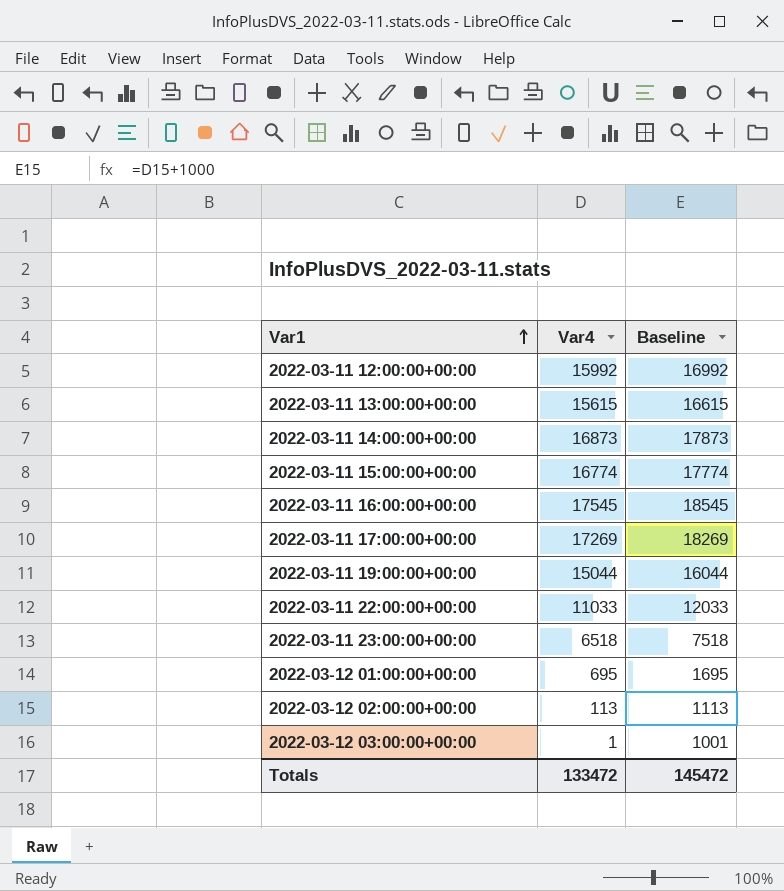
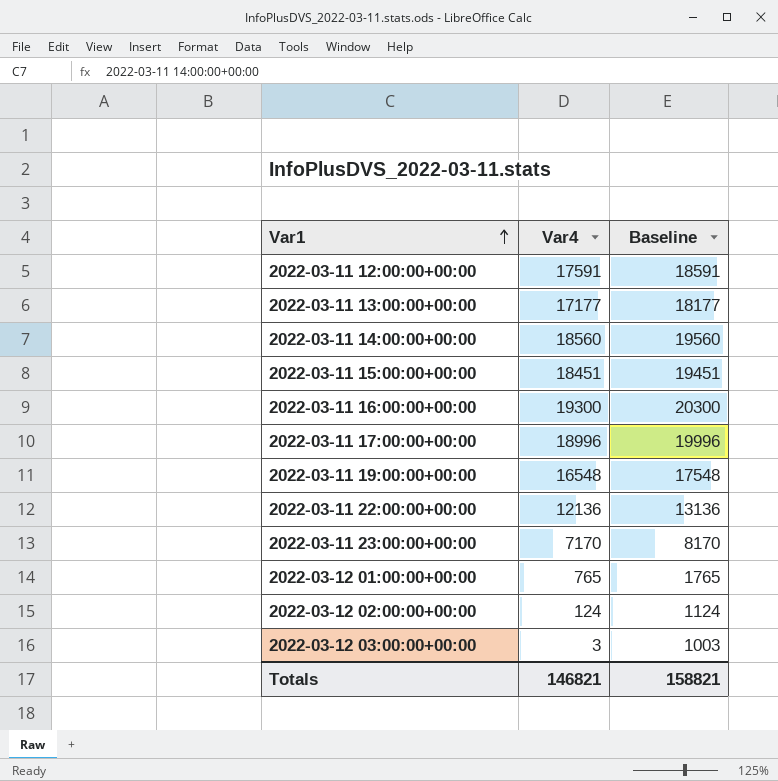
2022-03-11 12:00:00+00:00 | Var4: 15992 -> 17591
2022-03-11 12:00:00+00:00 | Baseline: 16992 -> 18591
2022-03-11 13:00:00+00:00 | Var4: 15615 -> 17177
2022-03-11 13:00:00+00:00 | Baseline: 16615 -> 18177
2022-03-11 14:00:00+00:00 | Var4: 16873 -> 18560
2022-03-11 14:00:00+00:00 | Baseline: 17873 -> 19560
2022-03-11 15:00:00+00:00 | Var4: 16774 -> 18451
2022-03-11 15:00:00+00:00 | Baseline: 17774 -> 19451
2022-03-11 16:00:00+00:00 | Var4: 17545 -> 19300
2022-03-11 16:00:00+00:00 | Baseline: 18545 -> 20300
2022-03-11 17:00:00+00:00 | Var4: 17269 -> 18996
2022-03-11 17:00:00+00:00 | Baseline: 18269 -> 19996
2022-03-11 19:00:00+00:00 | Var4: 15044 -> 16548
2022-03-11 19:00:00+00:00 | Baseline: 16044 -> 17548
2022-03-11 22:00:00+00:00 | Var4: 11033 -> 12136
2022-03-11 22:00:00+00:00 | Baseline: 12033 -> 13136
2022-03-11 23:00:00+00:00 | Var4: 6518 -> 7170
2022-03-11 23:00:00+00:00 | Baseline: 7518 -> 8170
2022-03-12 01:00:00+00:00 | Var4: 695 -> 765
2022-03-12 01:00:00+00:00 | Baseline: 1695 -> 1765
2022-03-12 02:00:00+00:00 | Var4: 113 -> 124
2022-03-12 02:00:00+00:00 | Baseline: 1113 -> 1124
2022-03-12 03:00:00+00:00 | Var4: 1 -> 3
2022-03-12 03:00:00+00:00 | Baseline: 1001 -> 1003
Totals | Var4: 133472 -> 146821
Totals | Baseline: 145472 -> 158821

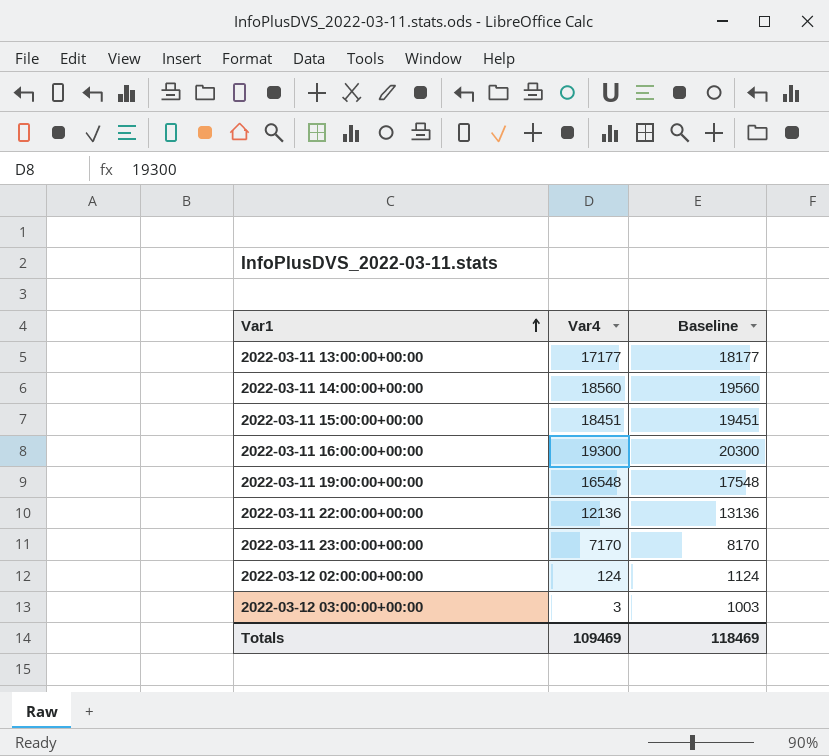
row 2022-03-11 12:00:00+00:00: 17591 | 18591 -> none
row 2022-03-11 17:00:00+00:00: 18996 | 19996 -> none
row 2022-03-12 01:00:00+00:00: 765 | 1765 -> none
Totals | Var4: 146821 -> 109469
Totals | Baseline: 158821 -> 118469

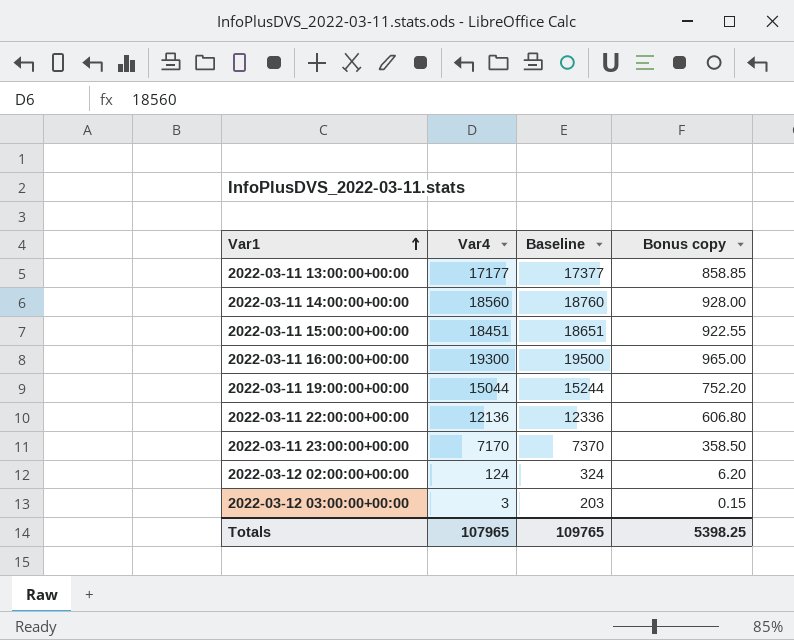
column Baseline | formula: [Var4] + 1000 -> [Var4] + 200
column Bonus copy | formula: none -> [Var4] * 0.05
2022-03-11 19:00:00+00:00 | Var4: 16548 -> 15044
Totals | Var4: 109469 -> 107965
Totals | Baseline: 118469 -> 109765

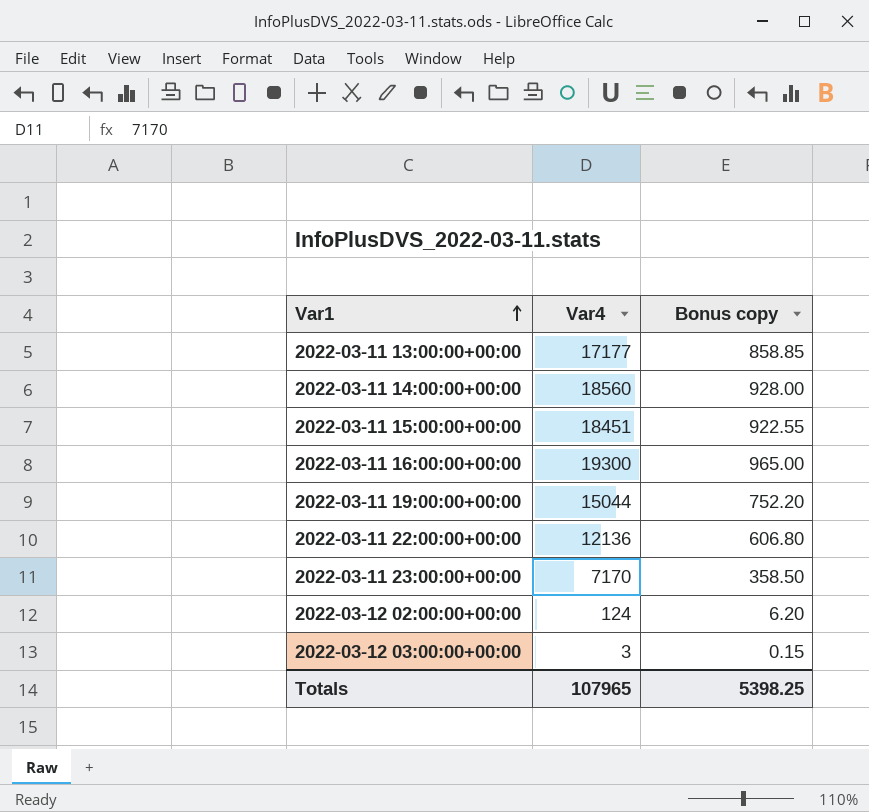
column Baseline | formula: [Var4] + 200 -> none

